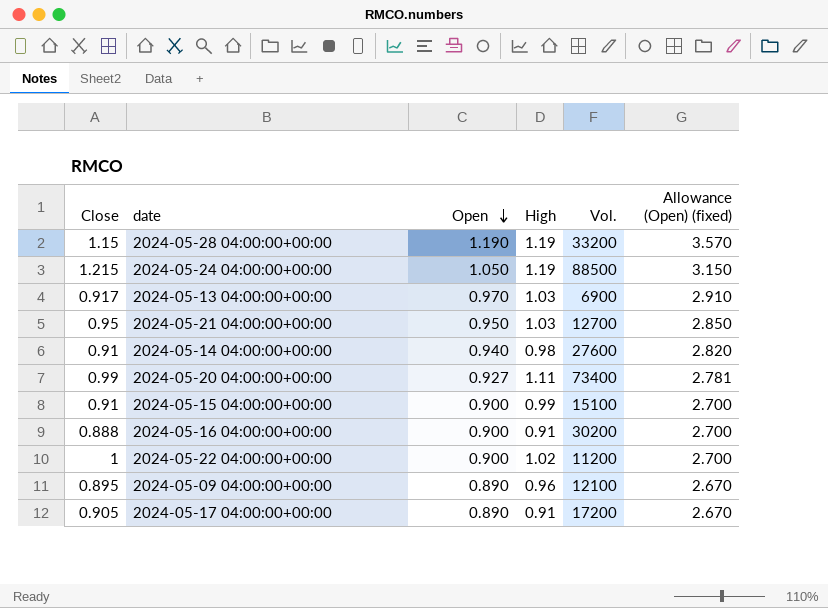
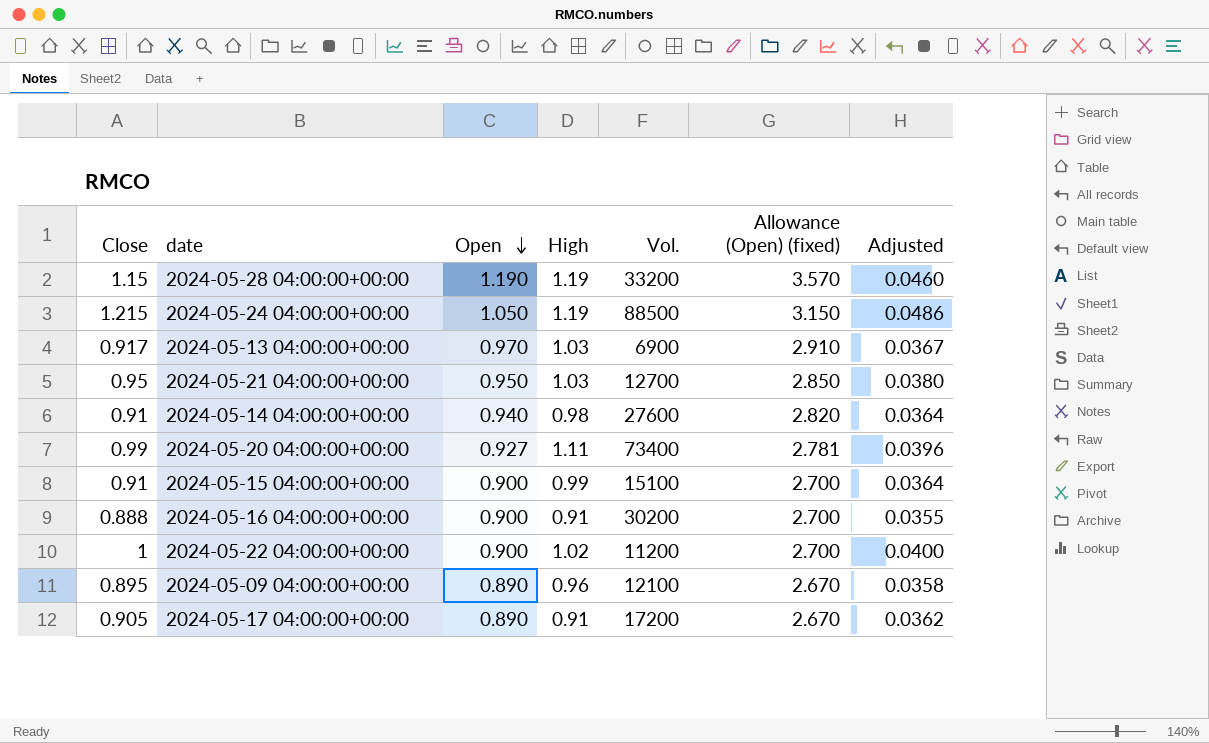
column Adjusted | formula: none -> [Close] * 0.04

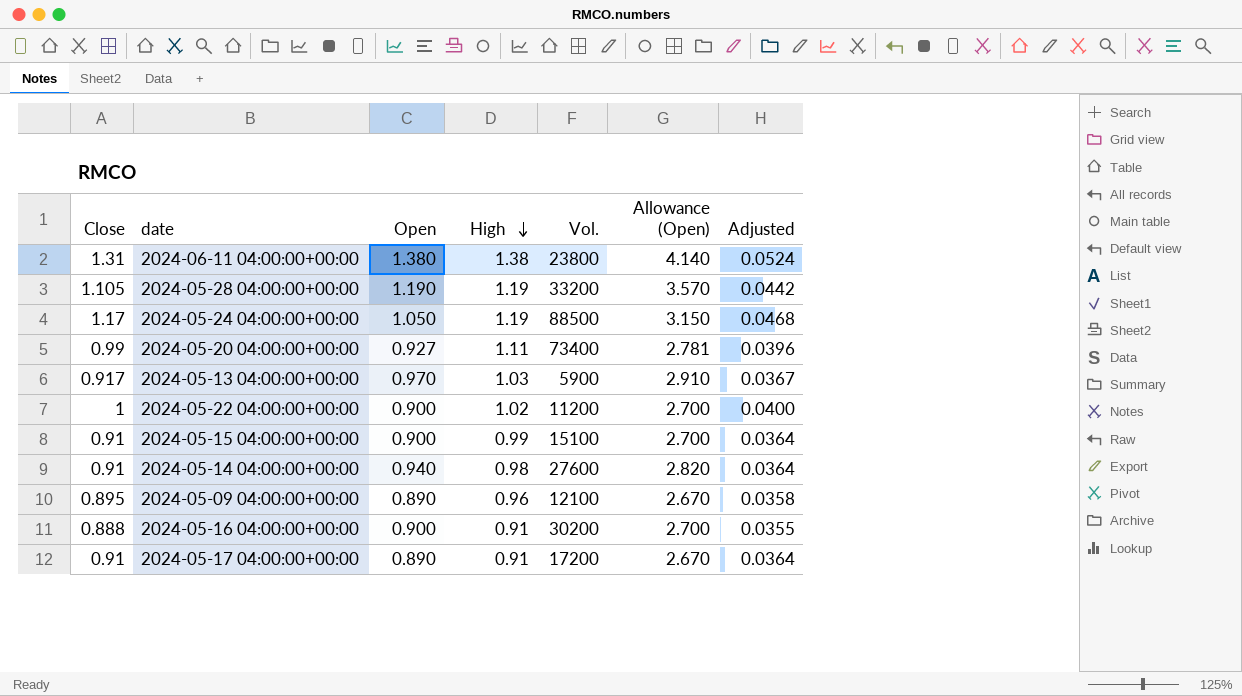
row order: Open descending -> High descending
column name: Allowance (Open) (fixed) -> Allowance (Open)
row 2024-05-21 04:00:00+00:00: 0.95 | 0.950 | 1.03 | 12700 | 2.850 | 0.0380 -> none
row 2024-06-11 04:00:00+00:00: none -> 1.31 | 1.380 | 1.38 | 23800 | 4.140 | 0.0524
2024-05-28 04:00:00+00:00 | Close: 1.15 -> 1.105
2024-05-28 04:00:00+00:00 | Adjusted: 0.0460 -> 0.0442
2024-05-24 04:00:00+00:00 | Close: 1.215 -> 1.17
2024-05-24 04:00:00+00:00 | Adjusted: 0.0486 -> 0.0468
2024-05-13 04:00:00+00:00 | Vol.: 6900 -> 5900
2024-05-17 04:00:00+00:00 | Close: 0.905 -> 0.91
2024-05-17 04:00:00+00:00 | Adjusted: 0.0362 -> 0.0364

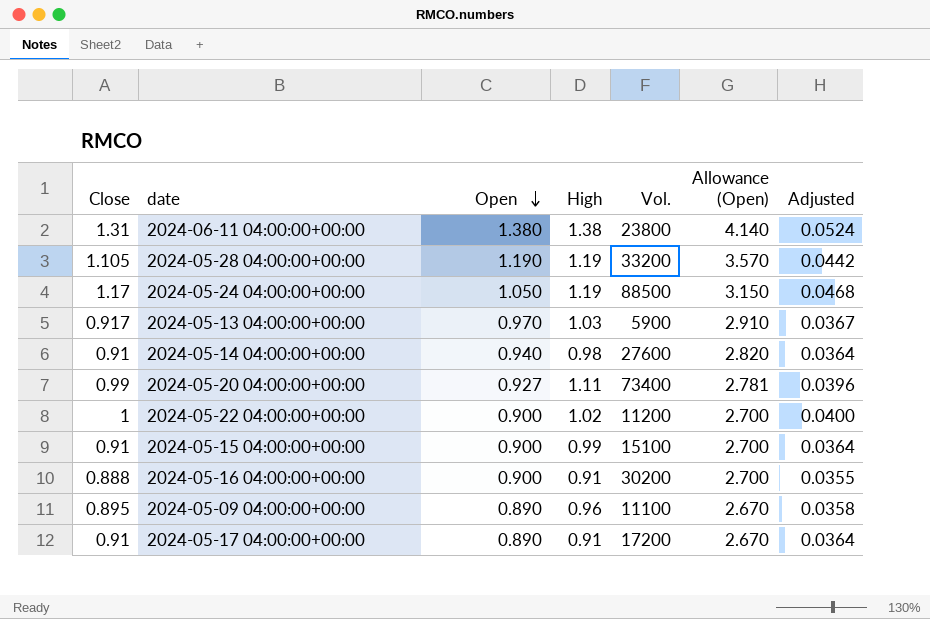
row order: High descending -> Open descending
2024-05-09 04:00:00+00:00 | Vol.: 12100 -> 11100

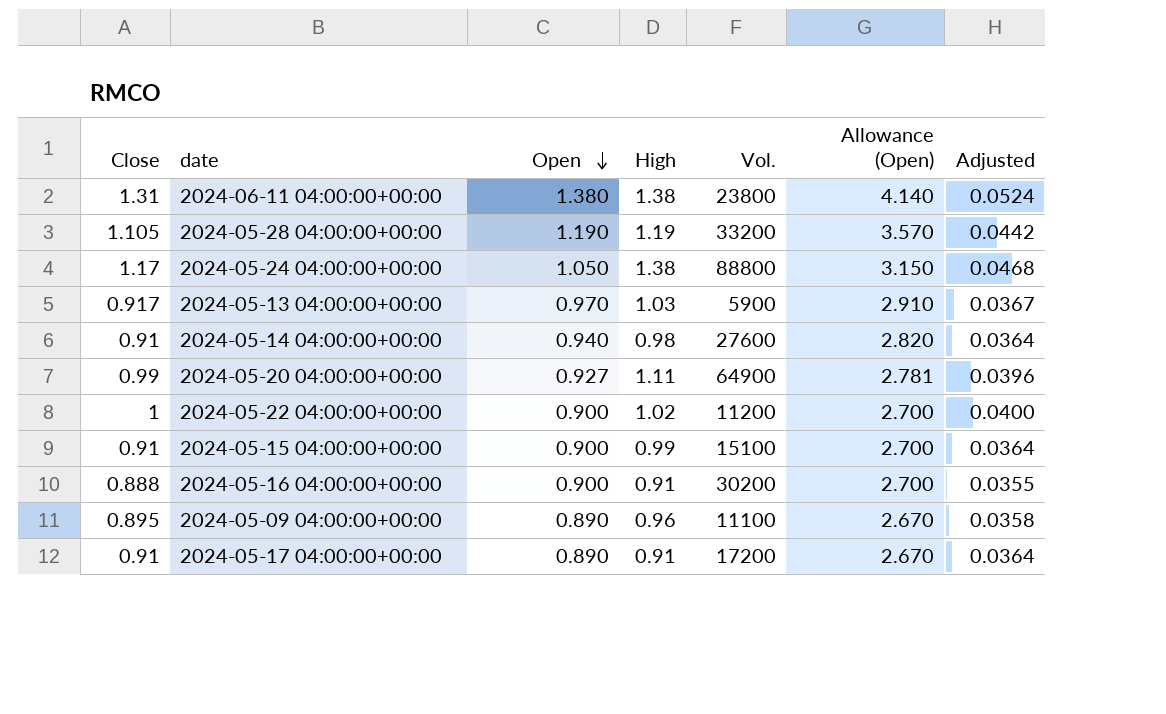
2024-05-24 04:00:00+00:00 | High: 1.19 -> 1.38
2024-05-24 04:00:00+00:00 | Vol.: 88500 -> 88800
2024-05-20 04:00:00+00:00 | Vol.: 73400 -> 64900

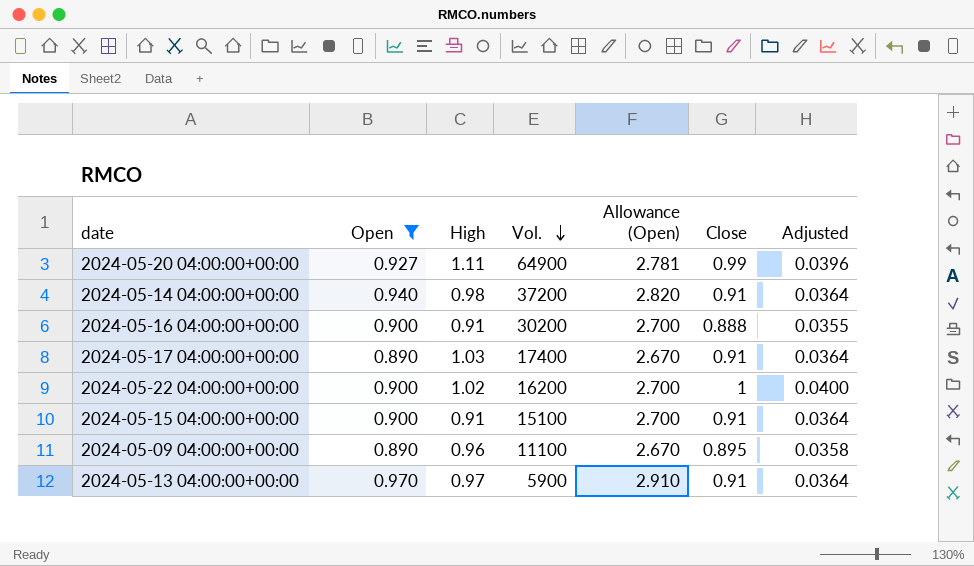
filter: none -> Open <= 0.970
row order: Open descending -> Vol. descending
column Close | position: 1 -> 6
2024-05-14 04:00:00+00:00 | Vol.: 27600 -> 37200
2024-05-17 04:00:00+00:00 | High: 0.91 -> 1.03
2024-05-17 04:00:00+00:00 | Vol.: 17200 -> 17400
2024-05-22 04:00:00+00:00 | Vol.: 11200 -> 16200
2024-05-15 04:00:00+00:00 | High: 0.99 -> 0.91
2024-05-13 04:00:00+00:00 | High: 1.03 -> 0.97
2024-05-13 04:00:00+00:00 | Close: 0.917 -> 0.91
2024-05-13 04:00:00+00:00 | Adjusted: 0.0367 -> 0.0364

